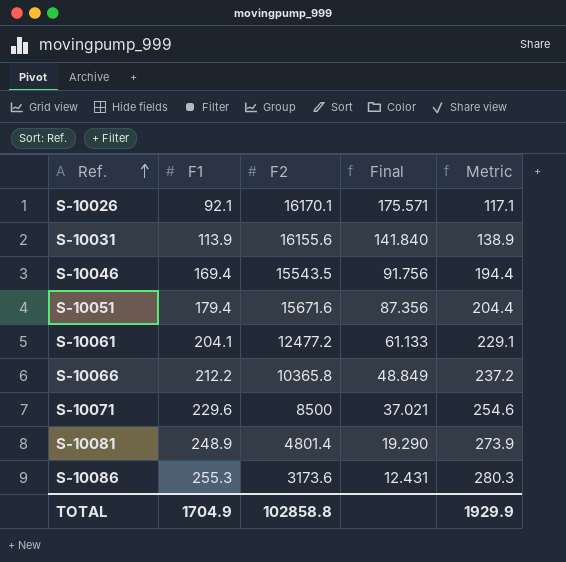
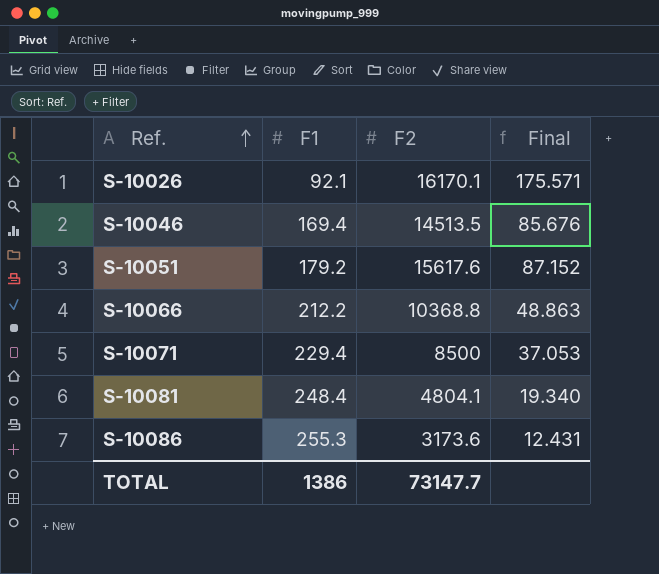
column Metric | formula: [F1] + 25 -> none
row S-10031: 113.9 | 16155.6 | 141.840 | 138.9 -> none
row S-10061: 204.1 | 12477.2 | 61.133 | 229.1 -> none
S-10046 | F2: 15543.5 -> 14513.5
S-10046 | Final: 91.756 -> 85.676
S-10051 | F1: 179.4 -> 179.2
S-10051 | F2: 15671.6 -> 15617.6
S-10051 | Final: 87.356 -> 87.152
S-10066 | F2: 10365.8 -> 10368.8
S-10066 | Final: 48.849 -> 48.863
S-10071 | F1: 229.6 -> 229.4
S-10071 | Final: 37.021 -> 37.053
S-10081 | F1: 248.9 -> 248.4
S-10081 | F2: 4801.4 -> 4804.1
S-10081 | Final: 19.290 -> 19.340
TOTAL | F1: 1704.9 -> 1386
TOTAL | F2: 102858.8 -> 73147.7

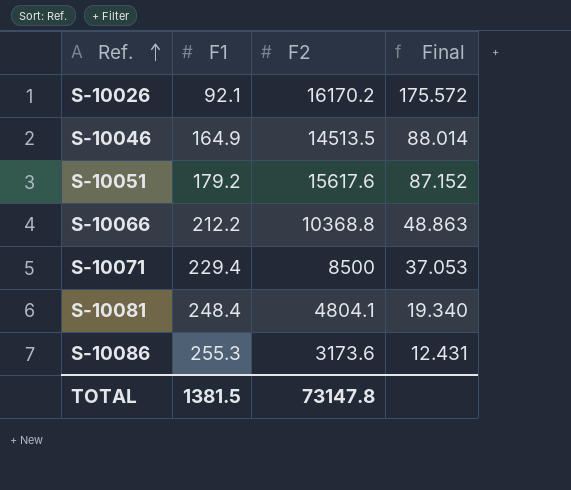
S-10026 | F2: 16170.1 -> 16170.2
S-10026 | Final: 175.571 -> 175.572
S-10046 | F1: 169.4 -> 164.9
S-10046 | Final: 85.676 -> 88.014
TOTAL | F1: 1386 -> 1381.5
TOTAL | F2: 73147.7 -> 73147.8

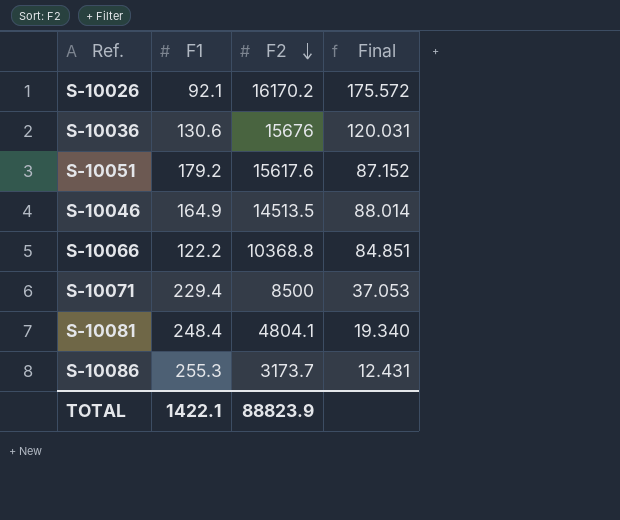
row order: Ref. ascending -> F2 descending
row S-10036: none -> 130.6 | 15676 | 120.031
S-10066 | F1: 212.2 -> 122.2
S-10066 | Final: 48.863 -> 84.851
S-10086 | F2: 3173.6 -> 3173.7
TOTAL | F1: 1381.5 -> 1422.1
TOTAL | F2: 73147.8 -> 88823.9

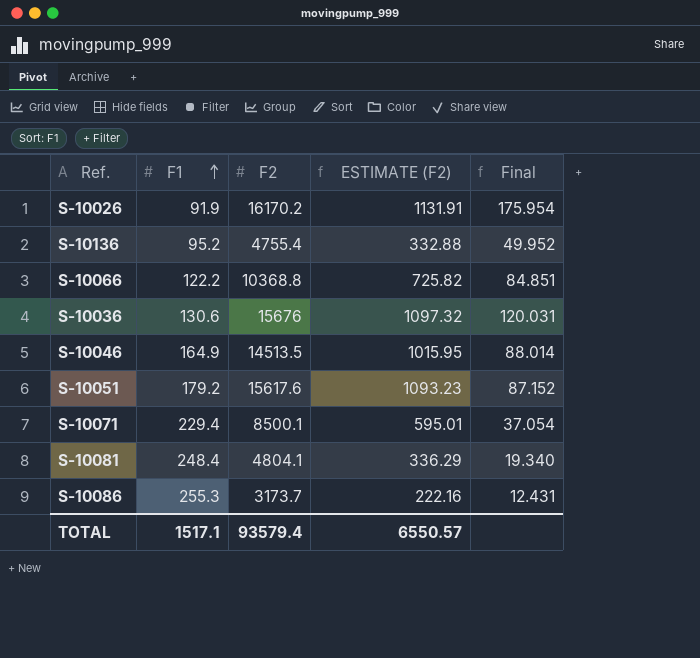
row order: F2 descending -> F1 ascending
column ESTIMATE (F2) | formula: none -> [F2] * 0.07
S-10026 | F1: 92.1 -> 91.9
S-10026 | Final: 175.572 -> 175.954
row S-10136: none -> 95.2 | 4755.4 | 332.88 | 49.952
S-10071 | F2: 8500 -> 8500.1
S-10071 | Final: 37.053 -> 37.054
TOTAL | F1: 1422.1 -> 1517.1
TOTAL | F2: 88823.9 -> 93579.4

